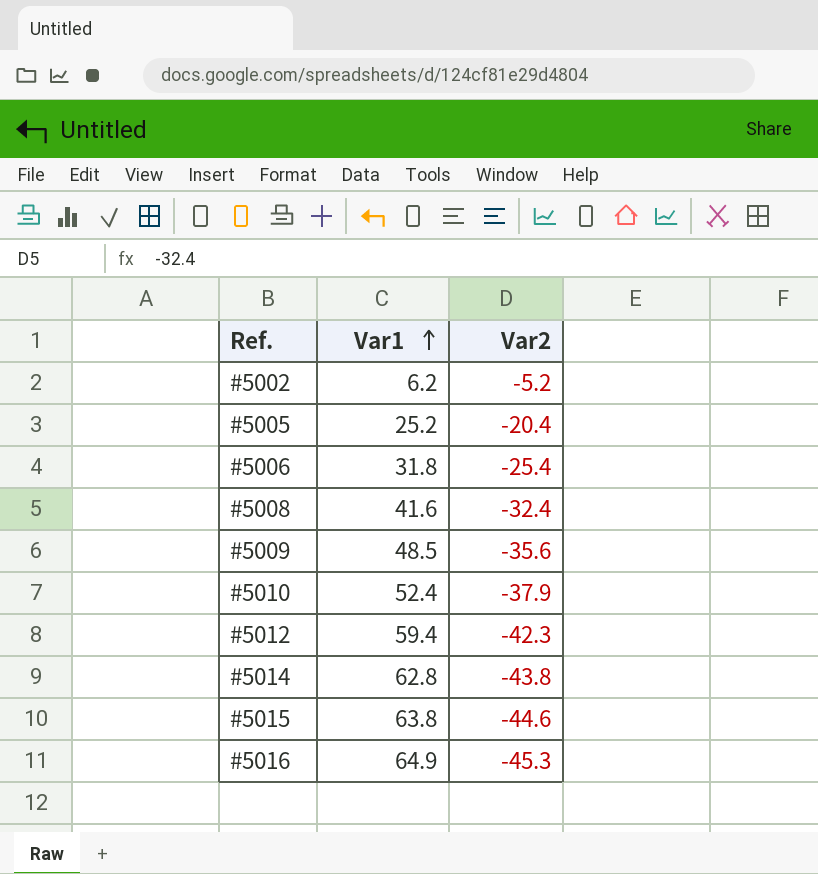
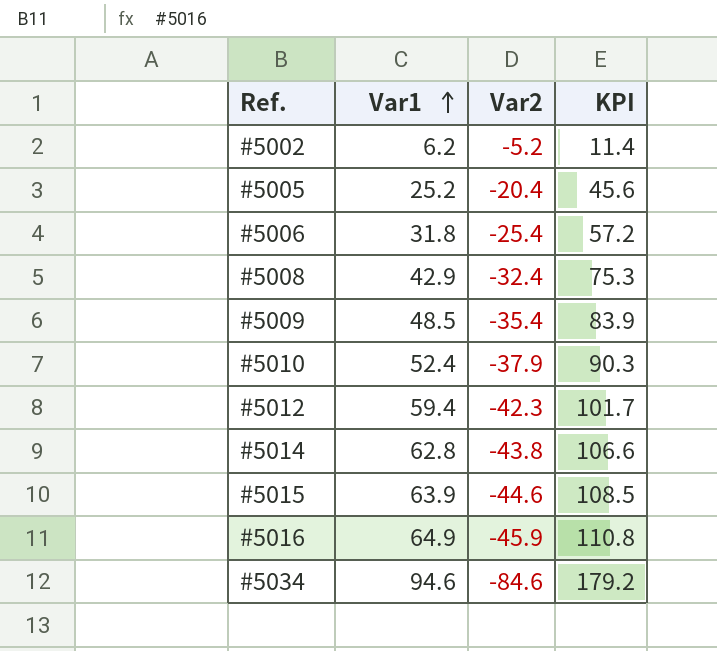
column KPI | formula: none -> [Var1] - [Var2]
#5008 | Var1: 41.6 -> 42.9
#5009 | Var2: -35.6 -> -35.4
#5015 | Var1: 63.8 -> 63.9
#5016 | Var2: -45.3 -> -45.9
row #5034: none -> 94.6 | -84.6 | 179.2

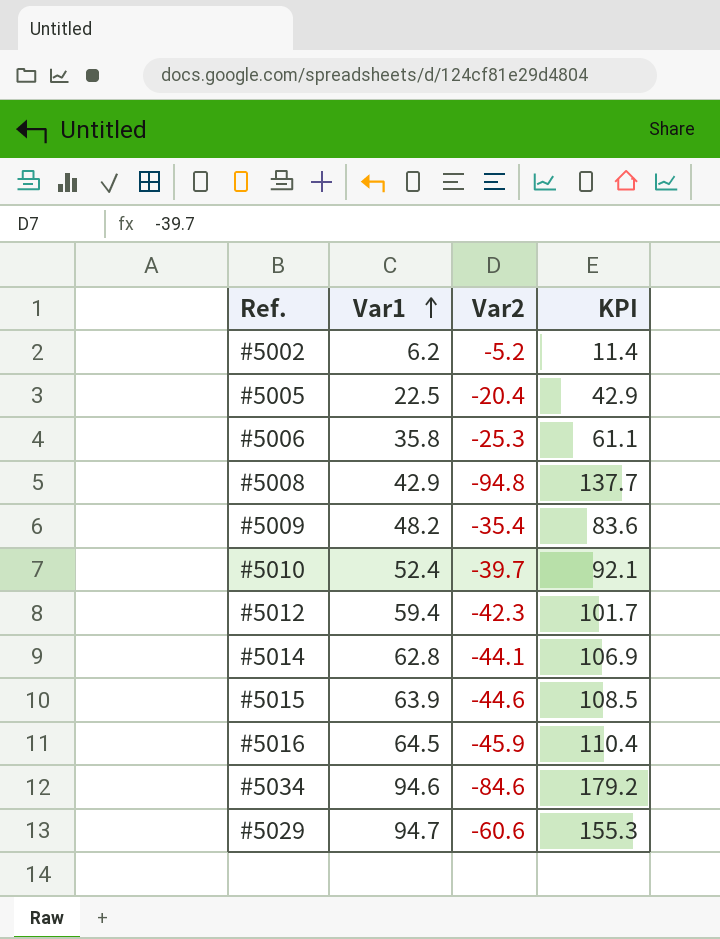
#5005 | Var1: 25.2 -> 22.5
#5005 | KPI: 45.6 -> 42.9
#5006 | Var1: 31.8 -> 35.8
#5006 | Var2: -25.4 -> -25.3
#5006 | KPI: 57.2 -> 61.1
#5008 | Var2: -32.4 -> -94.8
#5008 | KPI: 75.3 -> 137.7
#5009 | Var1: 48.5 -> 48.2
#5009 | KPI: 83.9 -> 83.6
#5010 | Var2: -37.9 -> -39.7
#5010 | KPI: 90.3 -> 92.1
#5014 | Var2: -43.8 -> -44.1
#5014 | KPI: 106.6 -> 106.9
#5016 | Var1: 64.9 -> 64.5
#5016 | KPI: 110.8 -> 110.4
row #5029: none -> 94.7 | -60.6 | 155.3

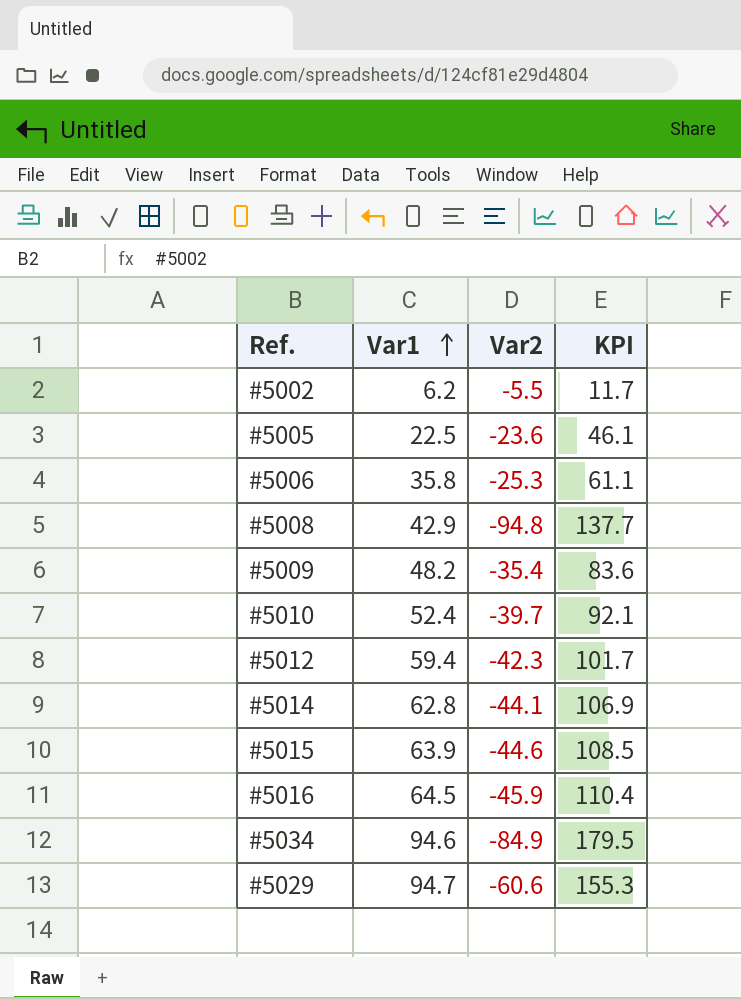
#5002 | Var2: -5.2 -> -5.5
#5002 | KPI: 11.4 -> 11.7
#5005 | Var2: -20.4 -> -23.6
#5005 | KPI: 42.9 -> 46.1
#5034 | Var2: -84.6 -> -84.9
#5034 | KPI: 179.2 -> 179.5

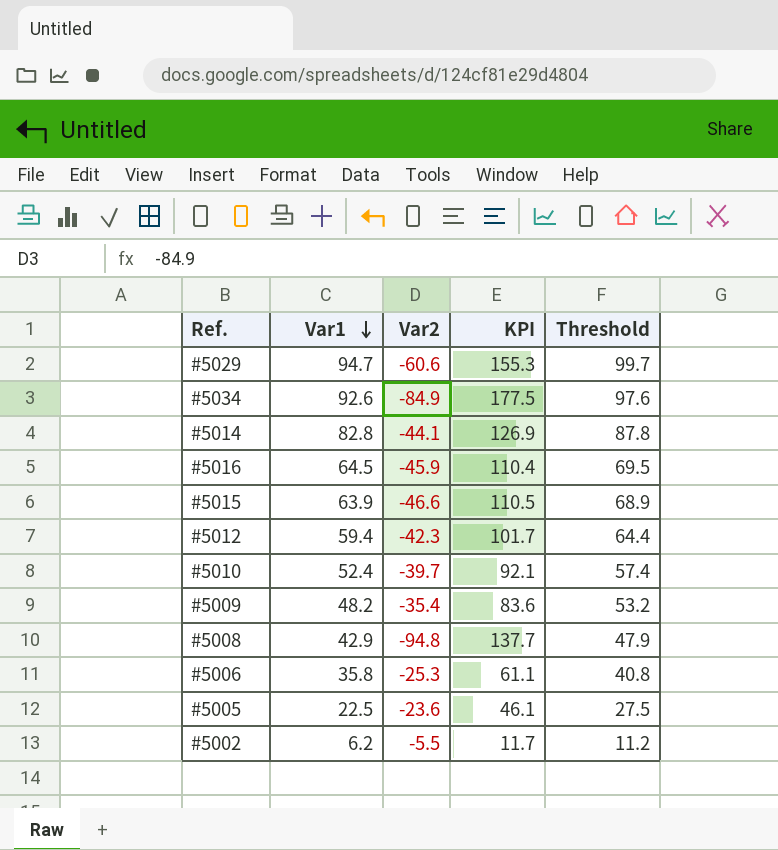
row order: Var1 ascending -> Var1 descending
column Threshold | formula: none -> [Var1] + 5
#5034 | Var1: 94.6 -> 92.6
#5034 | KPI: 179.5 -> 177.5
#5014 | Var1: 62.8 -> 82.8
#5014 | KPI: 106.9 -> 126.9
#5015 | Var2: -44.6 -> -46.6
#5015 | KPI: 108.5 -> 110.5

